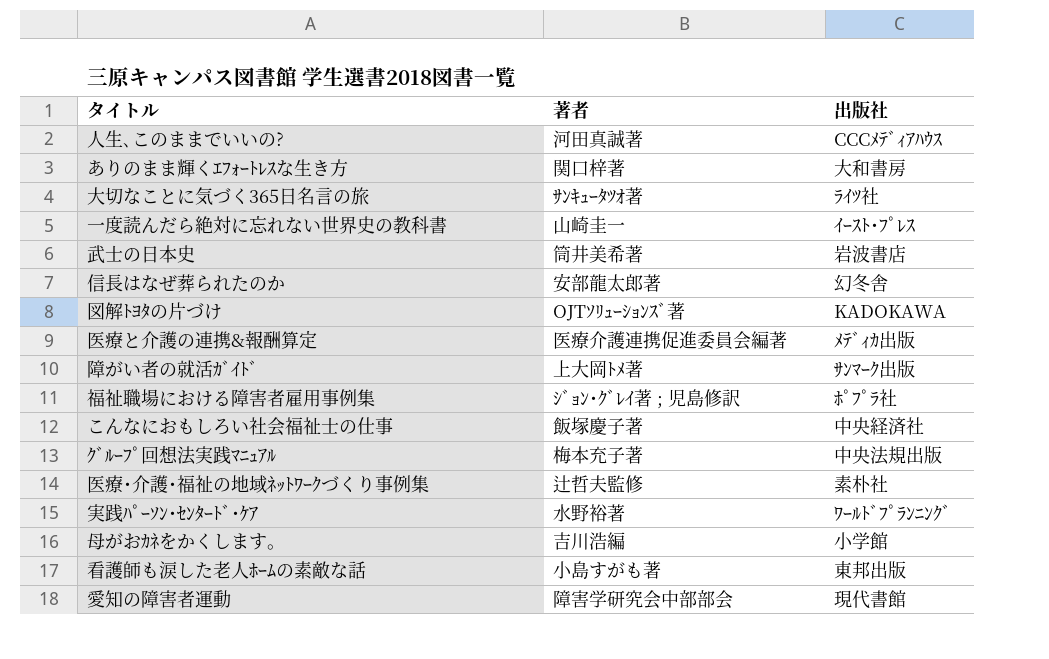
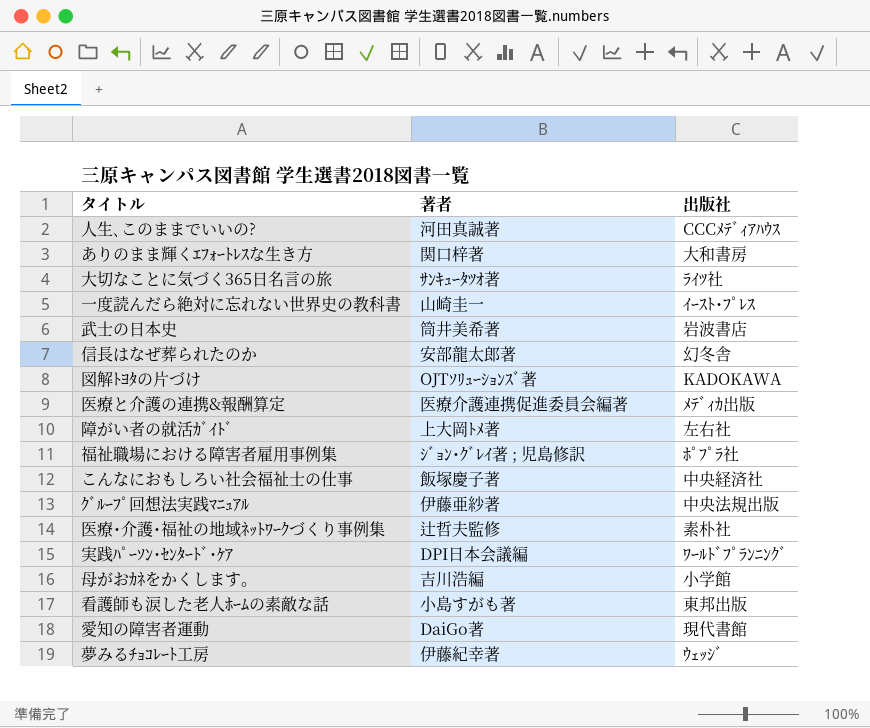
障がい者の就活ｶﾞｲﾄﾞ | 出版社: ｻﾝﾏｰｸ出版 -> 左右社
ｸﾞﾙｰﾌﾟ回想法実践ﾏﾆｭｱﾙ | 著者: 梅本充子著 -> 伊藤亜紗著
実践ﾊﾟｰｿﾝ･ｾﾝﾀｰﾄﾞ･ｹｱ | 著者: 水野裕著 -> DPI日本会議編
愛知の障害者運動 | 著者: 障害学研究会中部部会 -> DaiGo著
row 夢みるﾁｮｺﾚｰﾄ工房: none -> 伊藤紀幸著 | ｳｪｯｼﾞ

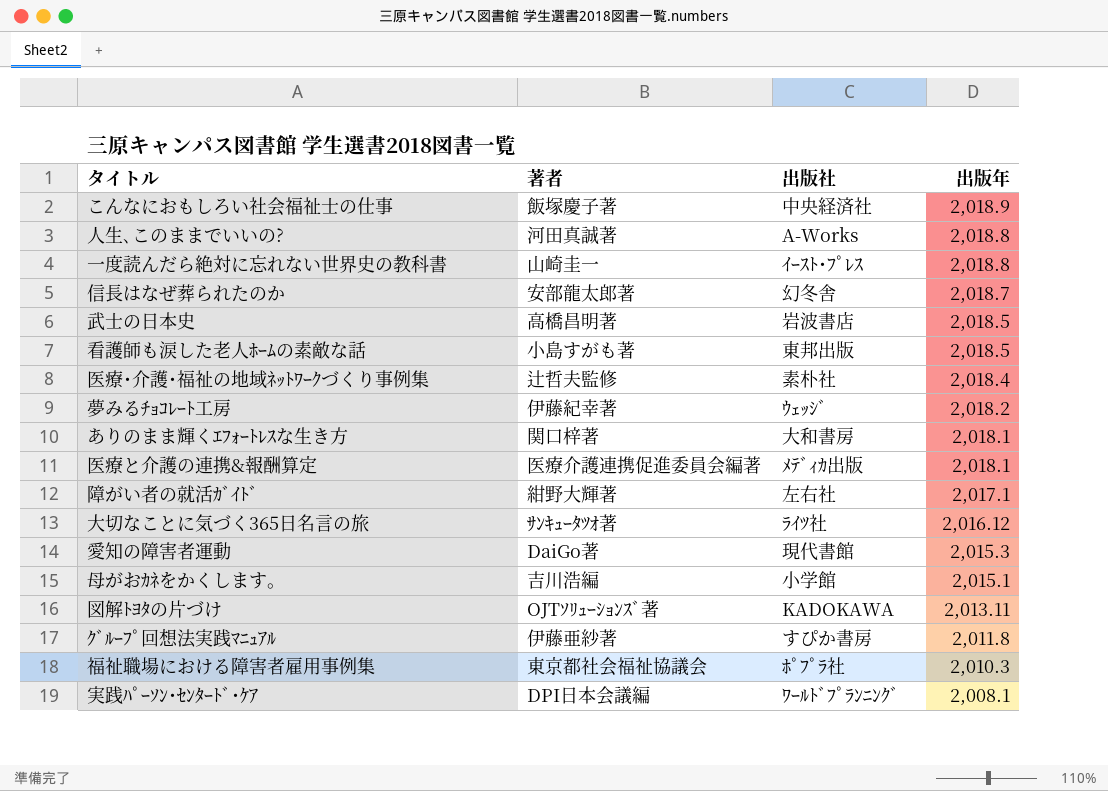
row order: none -> 出版年 descending
column 出版年 | position: none -> 4
人生､このままでいいの? | 出版社: CCCﾒﾃﾞｨｱﾊｳｽ -> A-Works
武士の日本史 | 著者: 筒井美希著 -> 高橋昌明著
障がい者の就活ｶﾞｲﾄﾞ | 著者: 上大岡ﾄﾒ著 -> 紺野大輝著
ｸﾞﾙｰﾌﾟ回想法実践ﾏﾆｭｱﾙ | 出版社: 中央法規出版 -> すぴか書房
福祉職場における障害者雇用事例集 | 著者: ｼﾞｮﾝ･ｸﾞﾚｲ著 ; 児島修訳 -> 東京都社会福祉協議会

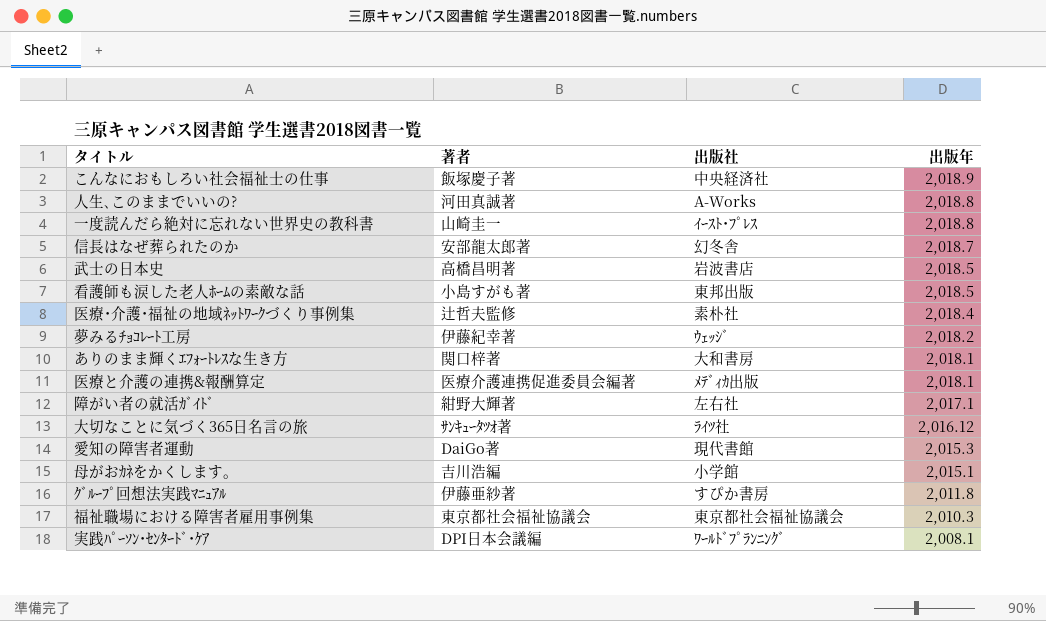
row 図解ﾄﾖﾀの片づけ: OJTｿﾘｭｰｼｮﾝｽﾞ著 | KADOKAWA | 2,013.11 -> none
福祉職場における障害者雇用事例集 | 出版社: ﾎﾟﾌﾟﾗ社 -> 東京都社会福祉協議会

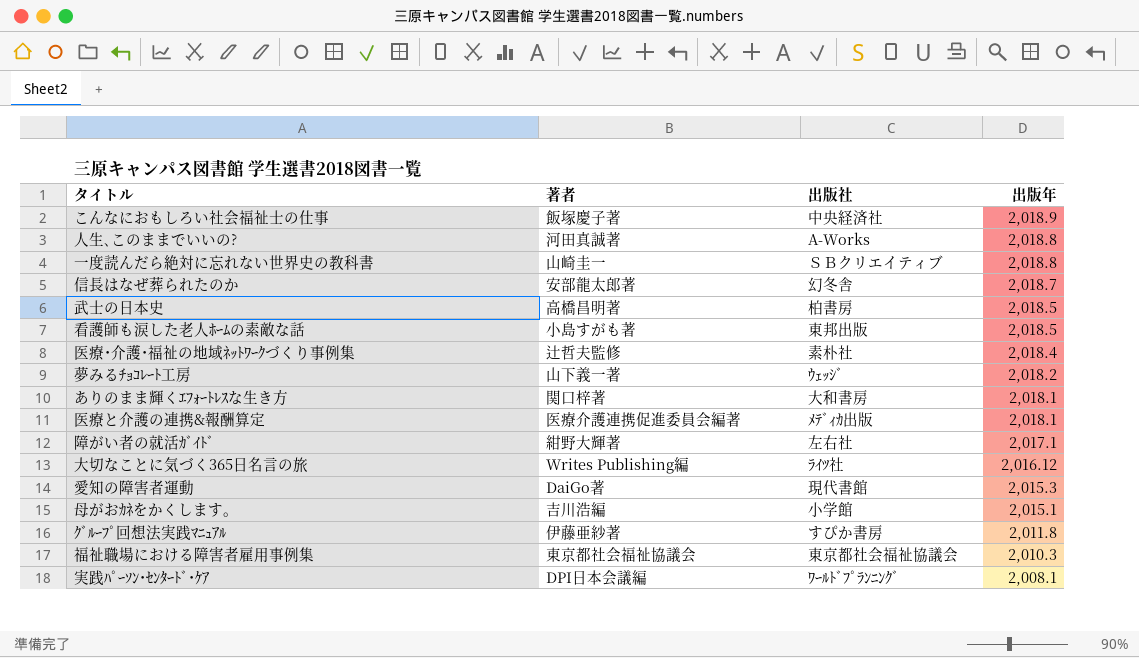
一度読んだら絶対に忘れない世界史の教科書 | 出版社: ｲｰｽﾄ･ﾌﾟﾚｽ -> ＳＢクリエイティブ
武士の日本史 | 出版社: 岩波書店 -> 柏書房
夢みるﾁｮｺﾚｰﾄ工房 | 著者: 伊藤紀幸著 -> 山下義一著
大切なことに気づく365日名言の旅 | 著者: ｻﾝｷｭｰﾀﾂｵ著 -> Writes Publishing編

